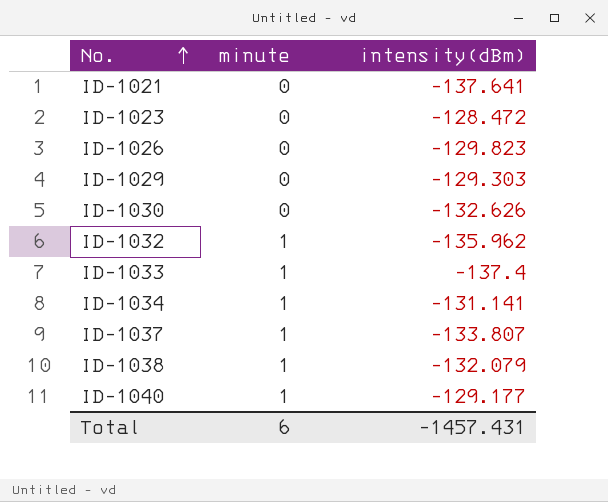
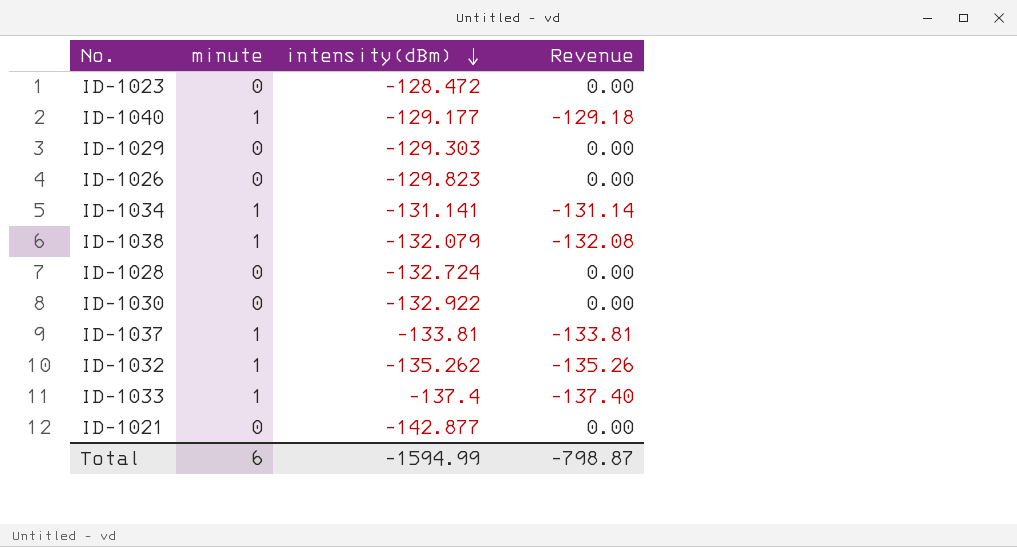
row order: No. ascending -> intensity(dBm) descending
column Revenue | formula: none -> [minute] * [intensity(dBm)]
row ID-1028: none -> 0 | -132.724 | 0.00
ID-1030 | intensity(dBm): -132.626 -> -132.922
ID-1037 | intensity(dBm): -133.807 -> -133.81
ID-1032 | intensity(dBm): -135.962 -> -135.262
ID-1021 | intensity(dBm): -137.641 -> -142.877
Total | intensity(dBm): -1457.431 -> -1594.99

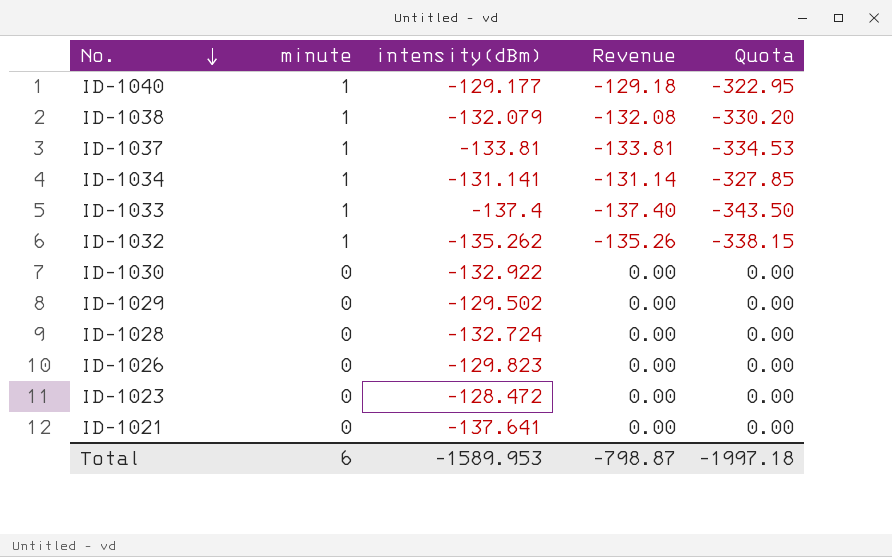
row order: intensity(dBm) descending -> No. descending
column Quota | formula: none -> [Revenue] * 2.5
ID-1029 | intensity(dBm): -129.303 -> -129.502
ID-1021 | intensity(dBm): -142.877 -> -137.641
Total | intensity(dBm): -1594.99 -> -1589.953

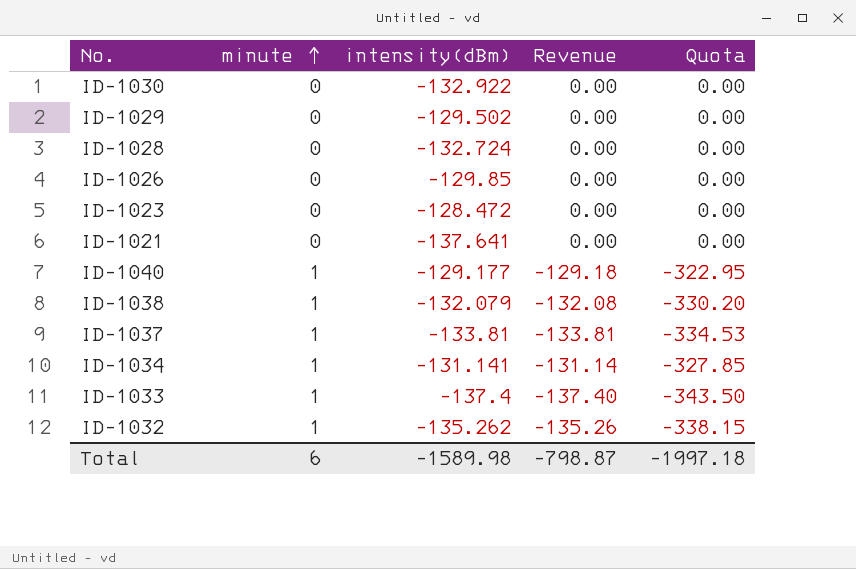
row order: No. descending -> minute ascending
ID-1026 | intensity(dBm): -129.823 -> -129.85
Total | intensity(dBm): -1589.953 -> -1589.98

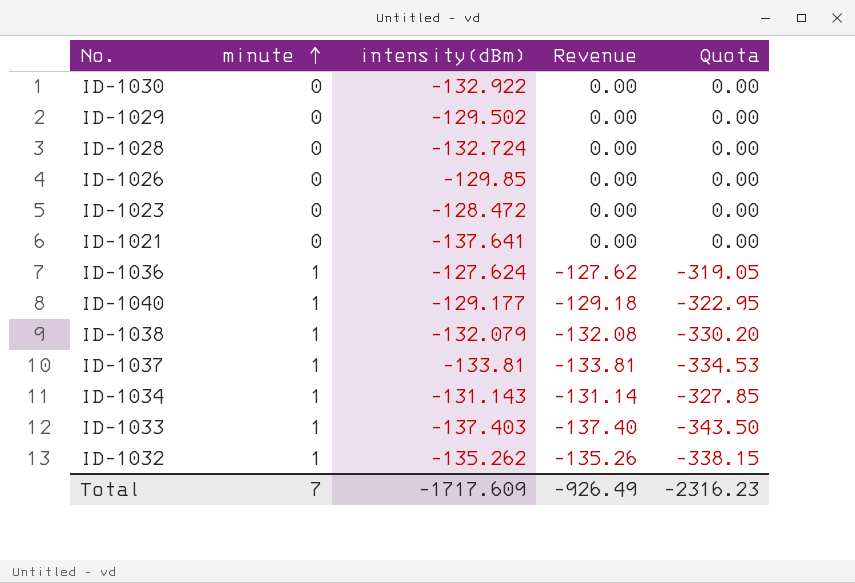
row ID-1036: none -> 1 | -127.624 | -127.62 | -319.05
ID-1034 | intensity(dBm): -131.141 -> -131.143
ID-1033 | intensity(dBm): -137.4 -> -137.403
Total | minute: 6 -> 7
Total | intensity(dBm): -1589.98 -> -1717.609
Total | Revenue: -798.87 -> -926.49
Total | Quota: -1997.18 -> -2316.23

